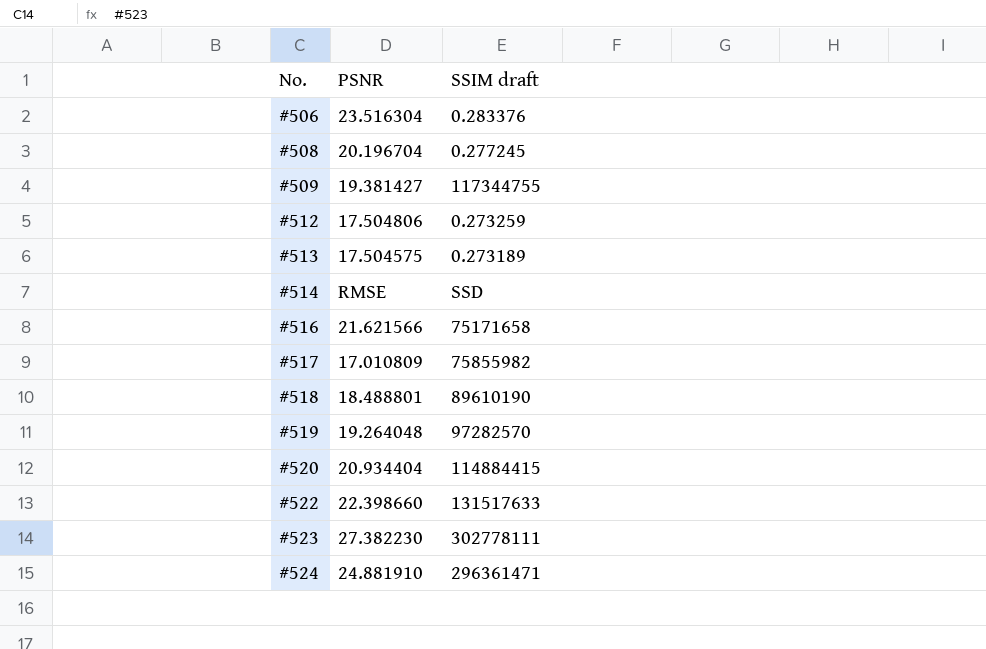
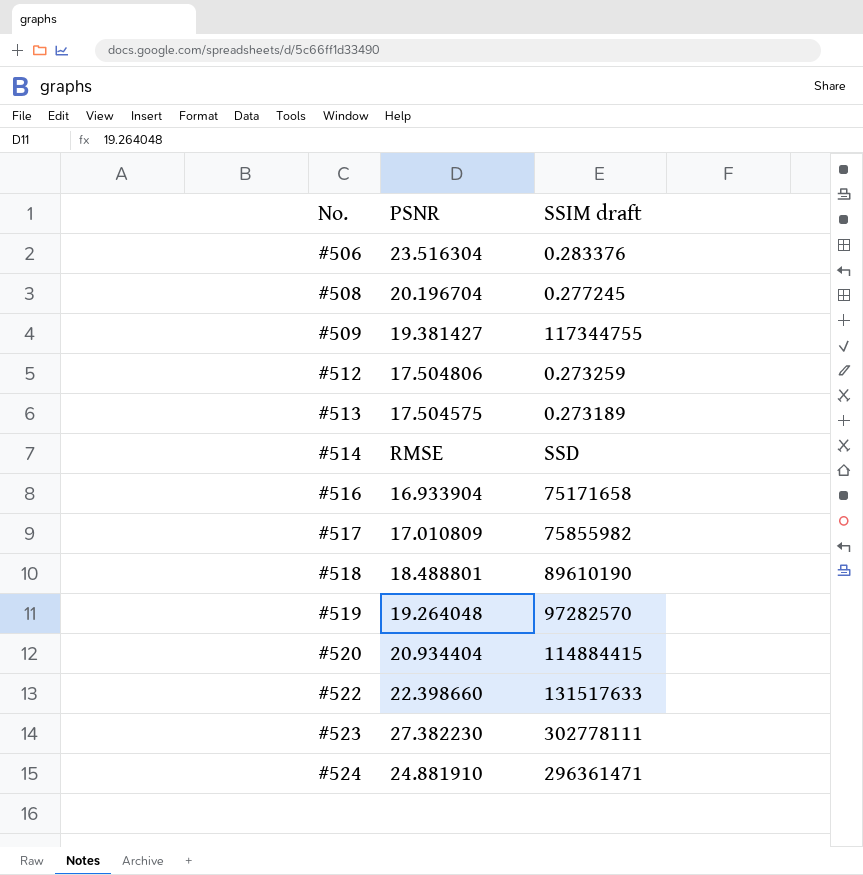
#516 | PSNR: 21.621566 -> 16.933904

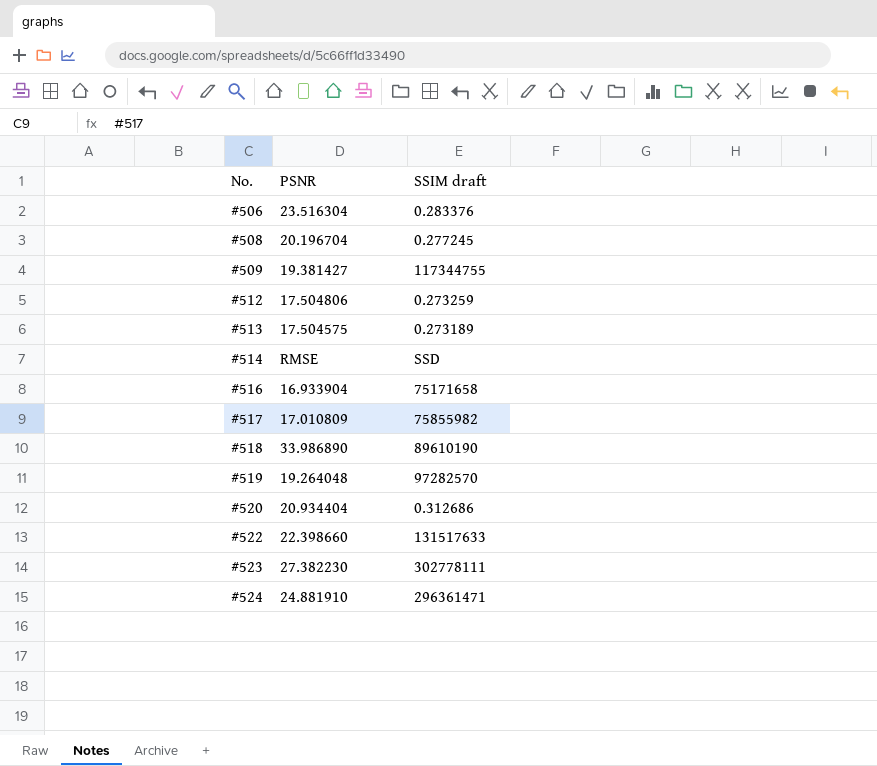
#518 | PSNR: 18.488801 -> 33.986890
#520 | SSIM draft: 114884415 -> 0.312686

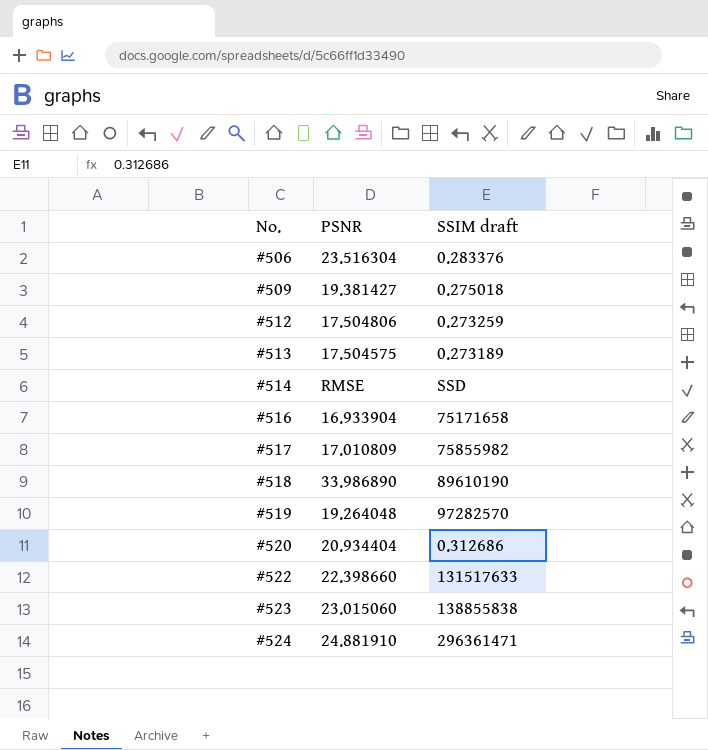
row #508: 20.196704 | 0.277245 -> none
#509 | SSIM draft: 117344755 -> 0.275018
#523 | PSNR: 27.382230 -> 23.015060
#523 | SSIM draft: 302778111 -> 138855838

